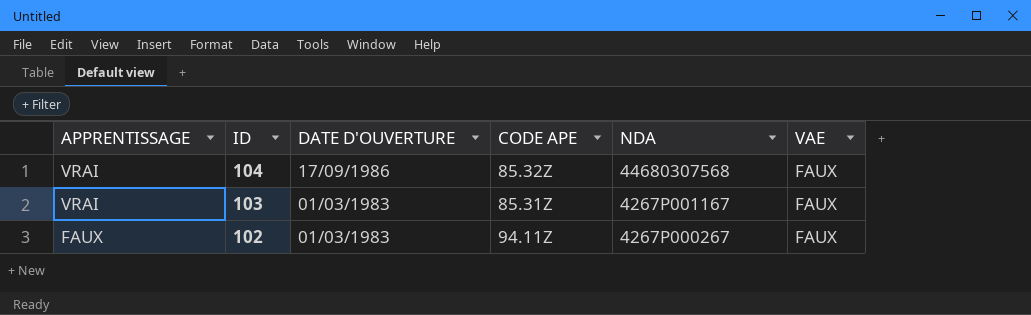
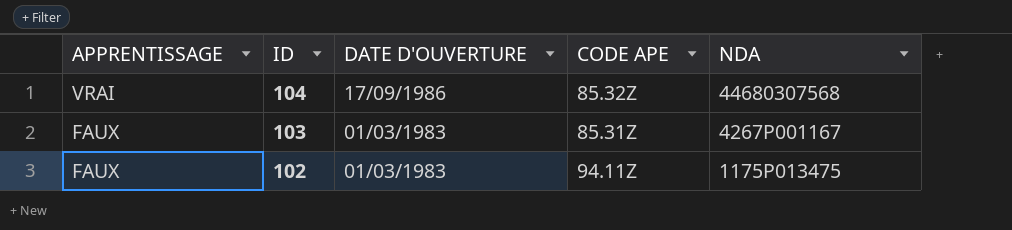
column VAE | position: 6 -> none
103 | APPRENTISSAGE: VRAI -> FAUX
102 | NDA: 4267P000267 -> 1175P013475

